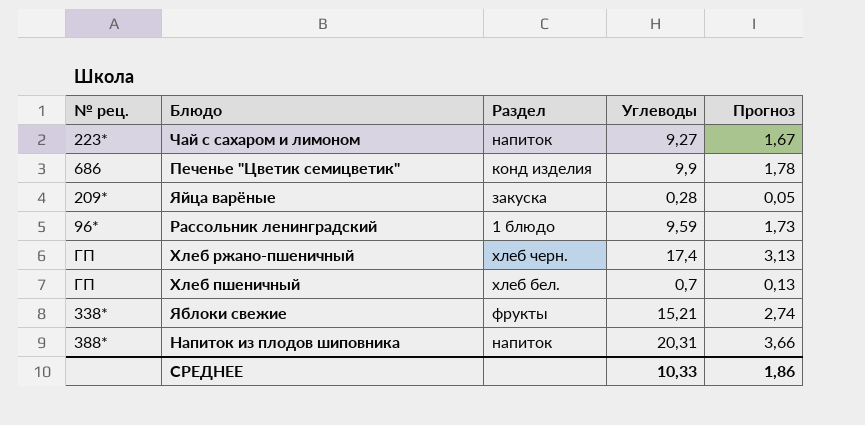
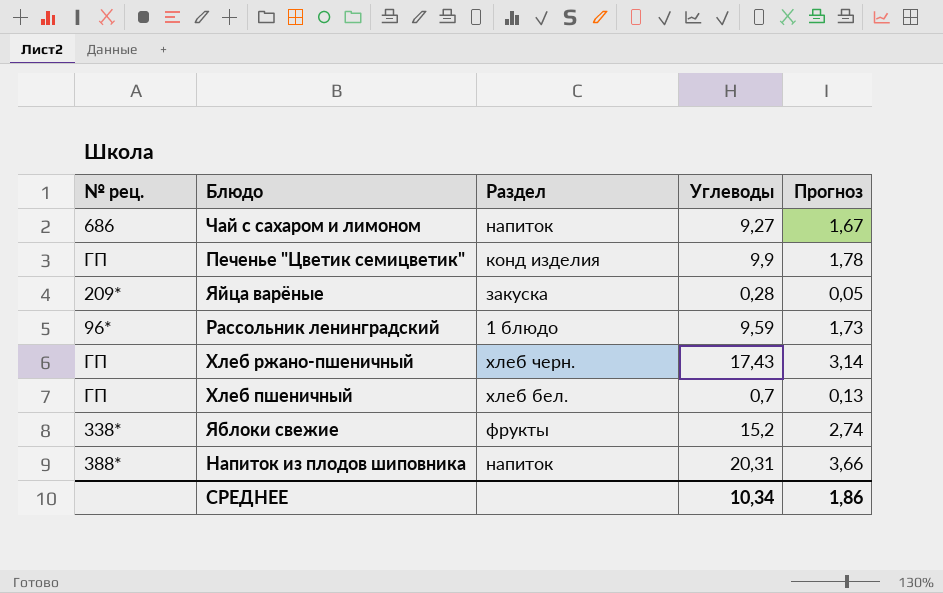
Чай с сахаром и лимоном | № рец.: 223* -> 686
Печенье "Цветик семицветик" | № рец.: 686 -> ГП
Хлеб ржано-пшеничный | Углеводы: 17,4 -> 17,43
Хлеб ржано-пшеничный | Прогноз: 3,13 -> 3,14
Яблоки свежие | Углеводы: 15,21 -> 15,2
СРЕДНЕЕ | Углеводы: 10,33 -> 10,34

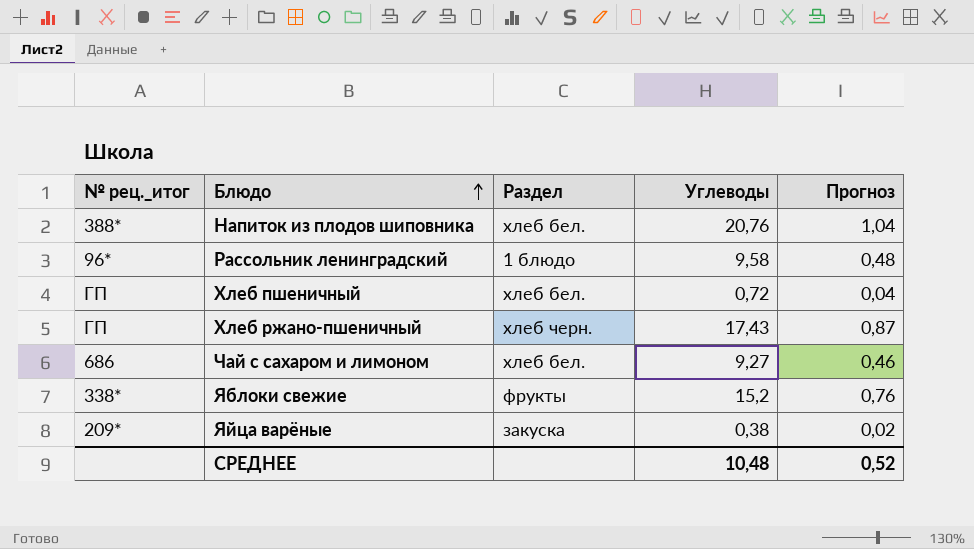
row order: none -> Блюдо ascending
column name: № рец. -> № рец._итог
column Прогноз | formula: [Углеводы] * 0,18 -> [Углеводы] * 0,05
row Печенье "Цветик семицветик": ГП | конд изделия | 9,9 | 1,78 -> none
Напиток из плодов шиповника | Раздел: напиток -> хлеб бел.
Напиток из плодов шиповника | Углеводы: 20,31 -> 20,76
Рассольник ленинградский | Углеводы: 9,59 -> 9,58
Хлеб пшеничный | Углеводы: 0,7 -> 0,72
Чай с сахаром и лимоном | Раздел: напиток -> хлеб бел.
Яйца варёные | Углеводы: 0,28 -> 0,38
СРЕДНЕЕ | Углеводы: 10,34 -> 10,48
СРЕДНЕЕ | Прогноз: 1,86 -> 0,52

